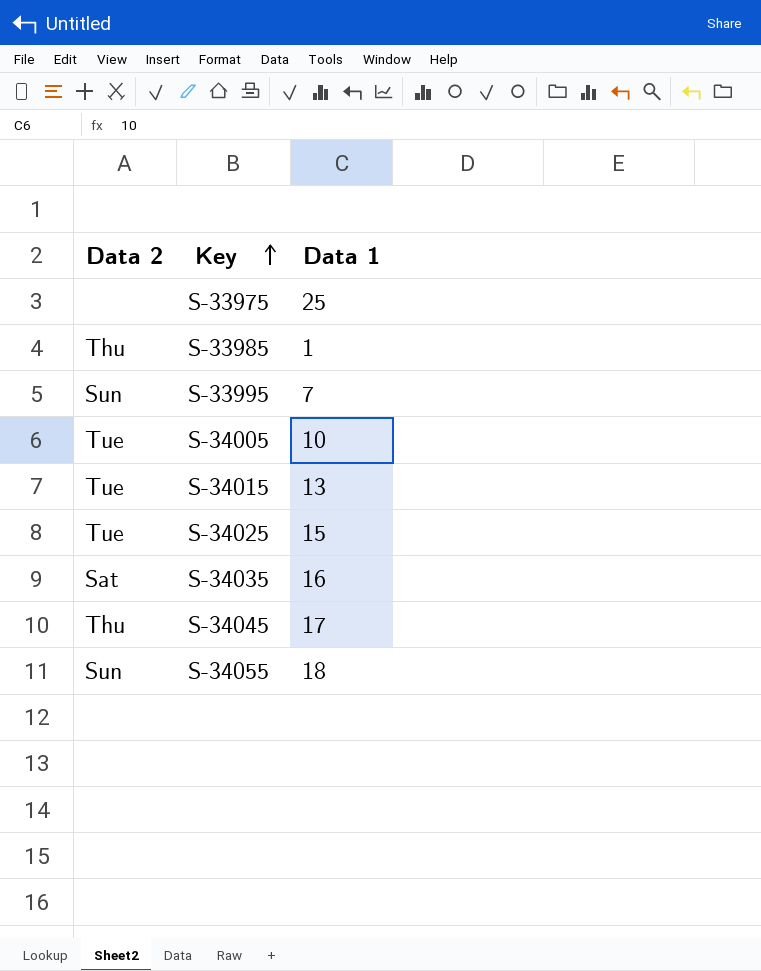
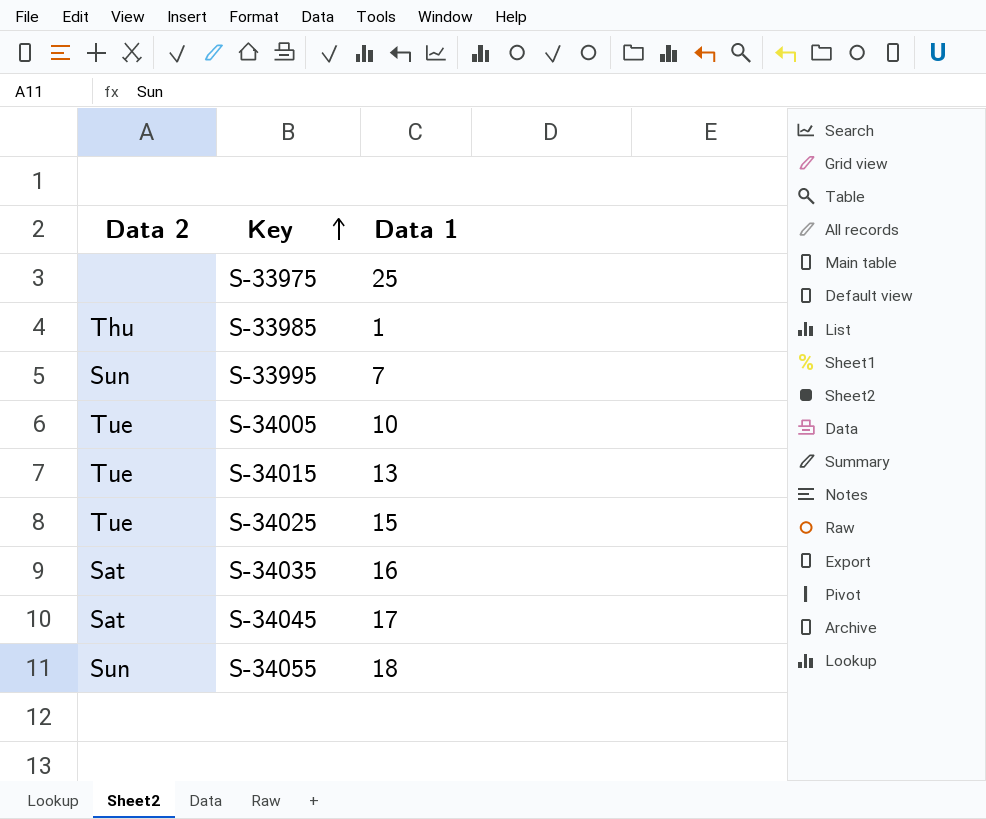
S-34045 | Data 2: Thu -> Sat

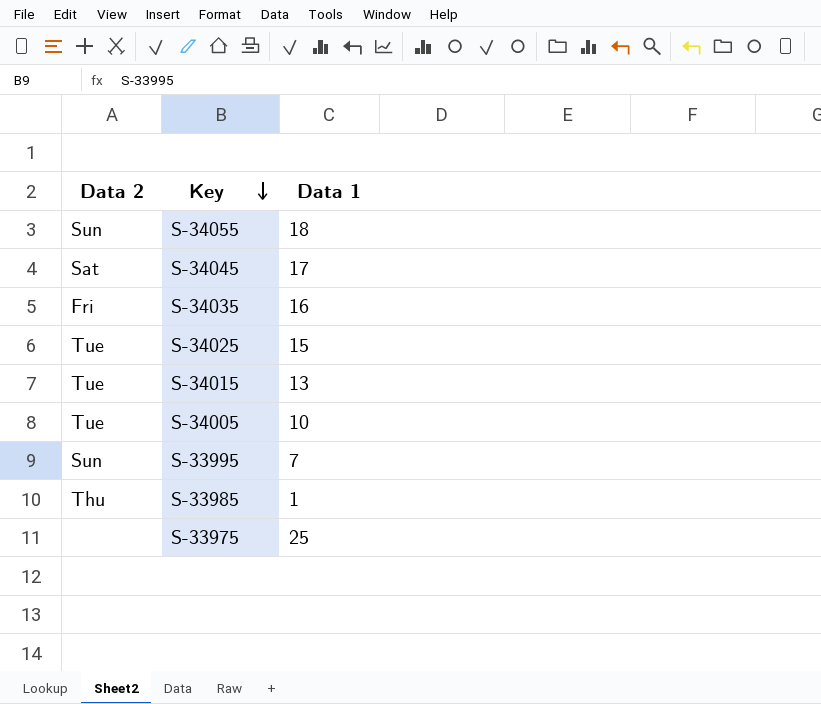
row order: Key ascending -> Key descending
S-34035 | Data 2: Sat -> Fri

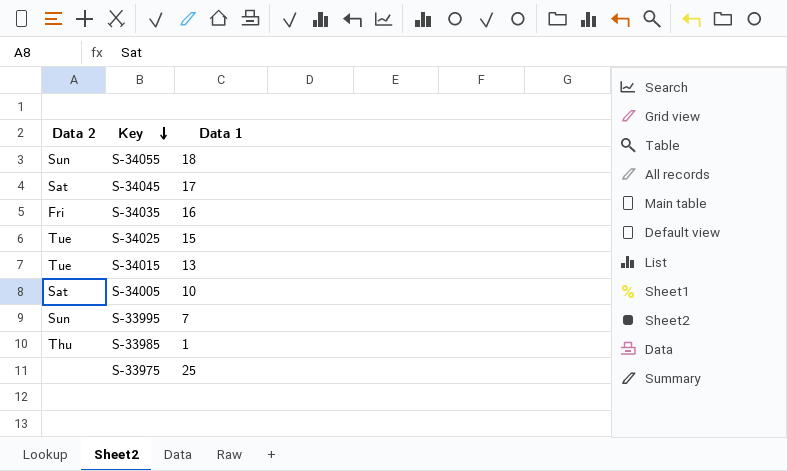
S-34005 | Data 2: Tue -> Sat

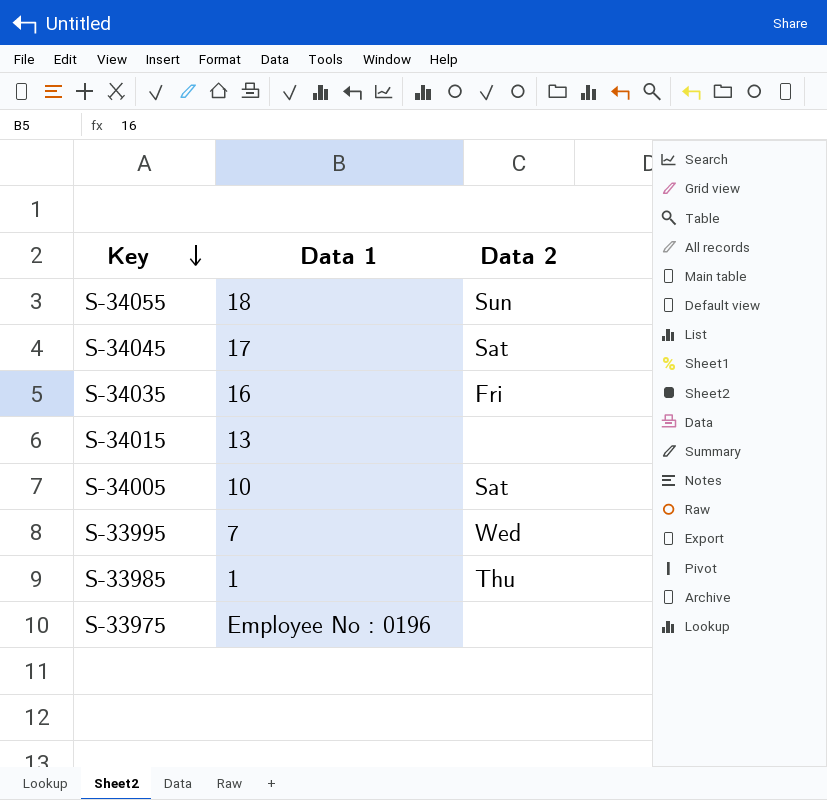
column Data 2 | position: 1 -> 3
row S-34025: Tue | 15 -> none
S-34015 | Data 2: Tue -> none
S-33995 | Data 2: Sun -> Wed
S-33975 | Data 1: 25 -> Employee No : 0196

